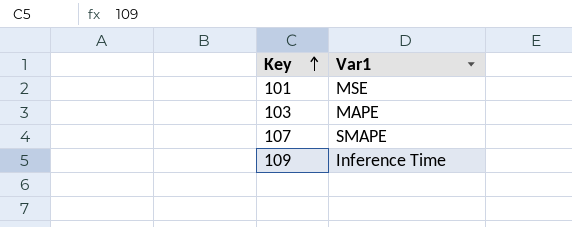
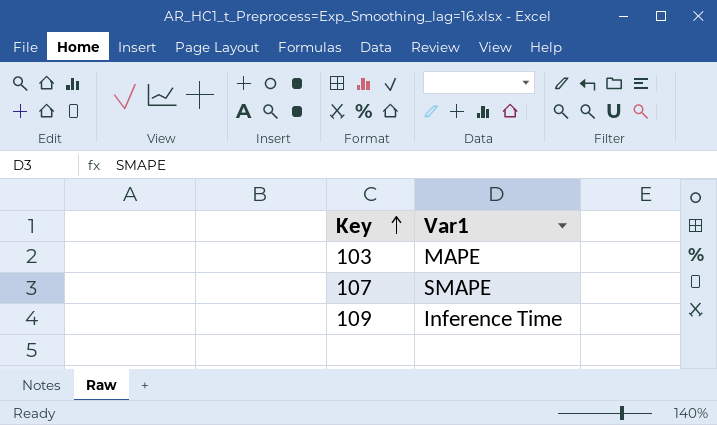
row 101: MSE -> none

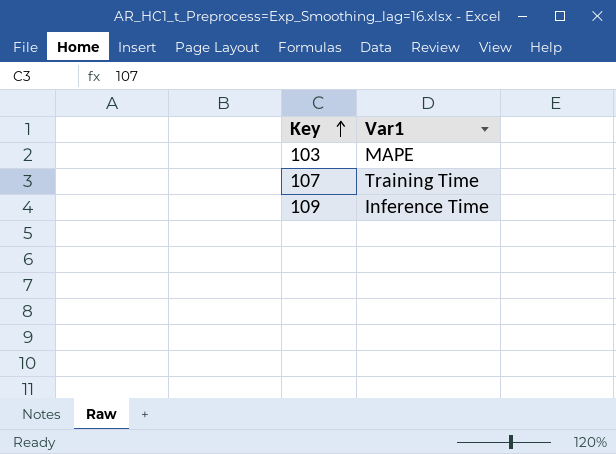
107 | Var1: SMAPE -> Training Time

